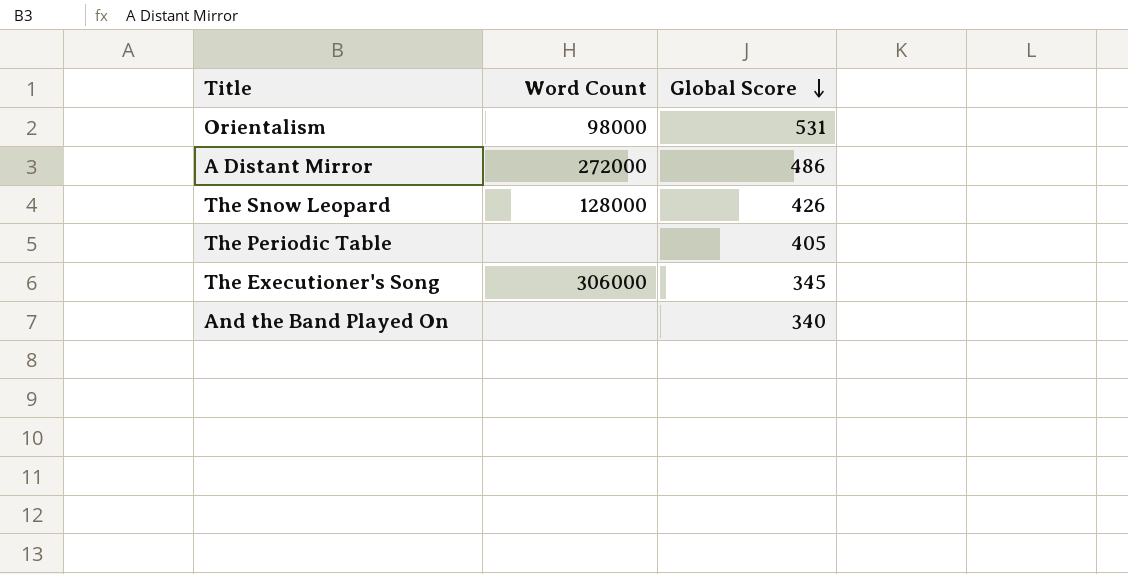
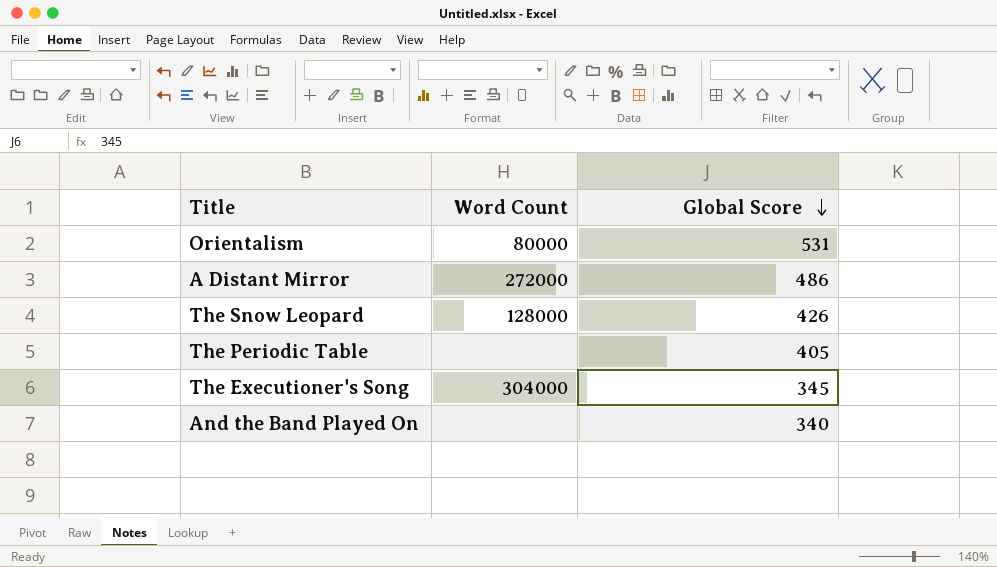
Orientalism | Word Count: 98000 -> 80000
The Executioner's Song | Word Count: 306000 -> 304000

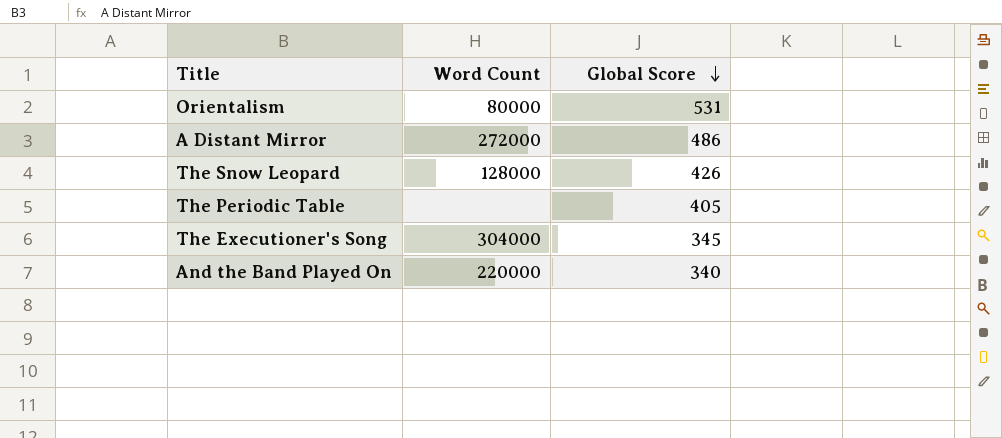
And the Band Played On | Word Count: none -> 220000

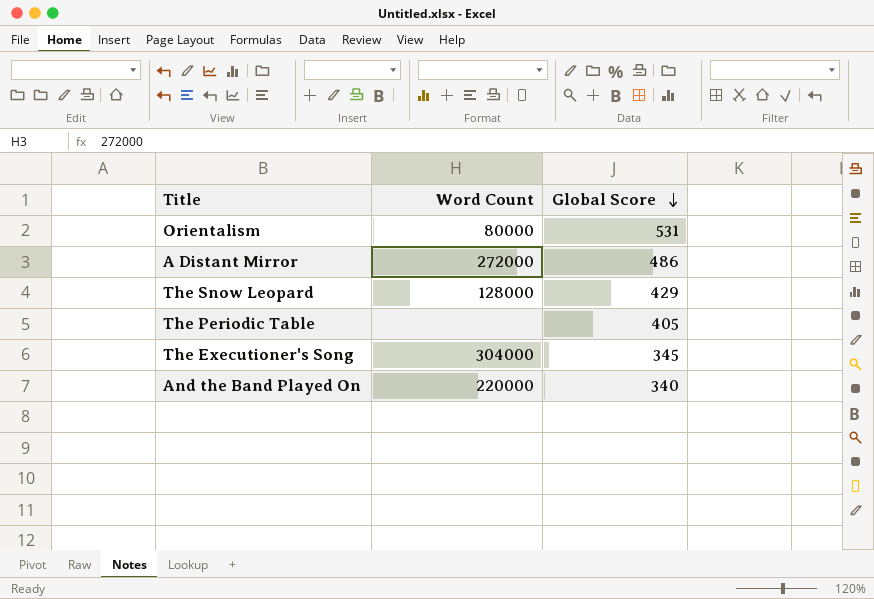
The Snow Leopard | Global Score: 426 -> 429

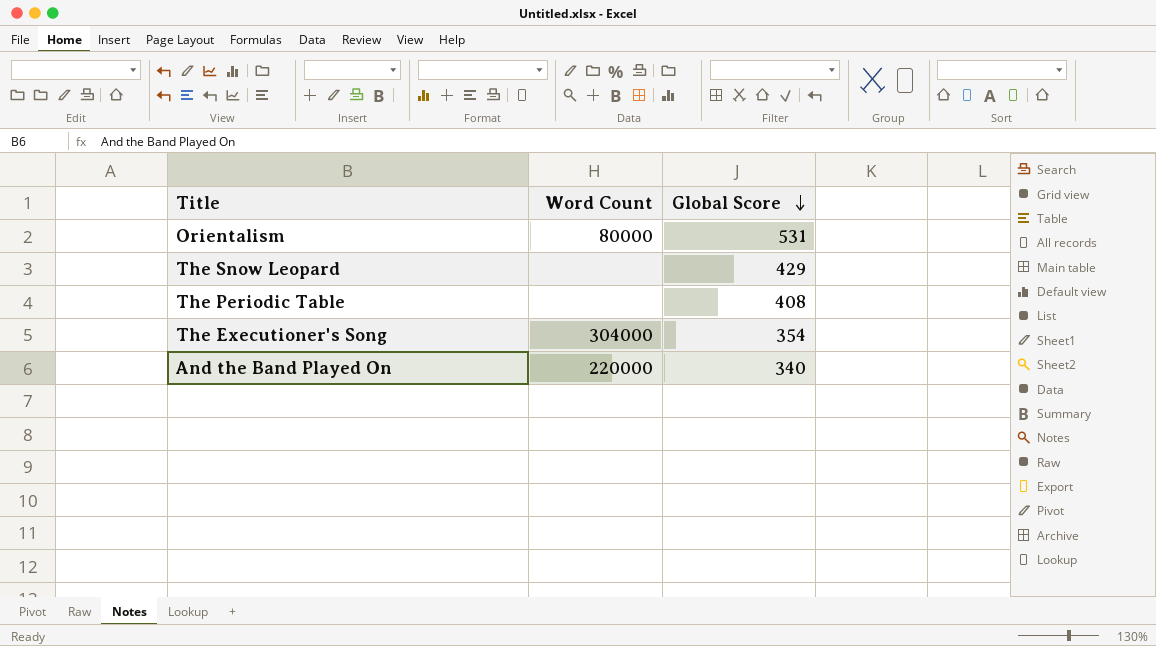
row A Distant Mirror: 272000 | 486 -> none
The Snow Leopard | Word Count: 128000 -> none
The Periodic Table | Global Score: 405 -> 408
The Executioner's Song | Global Score: 345 -> 354

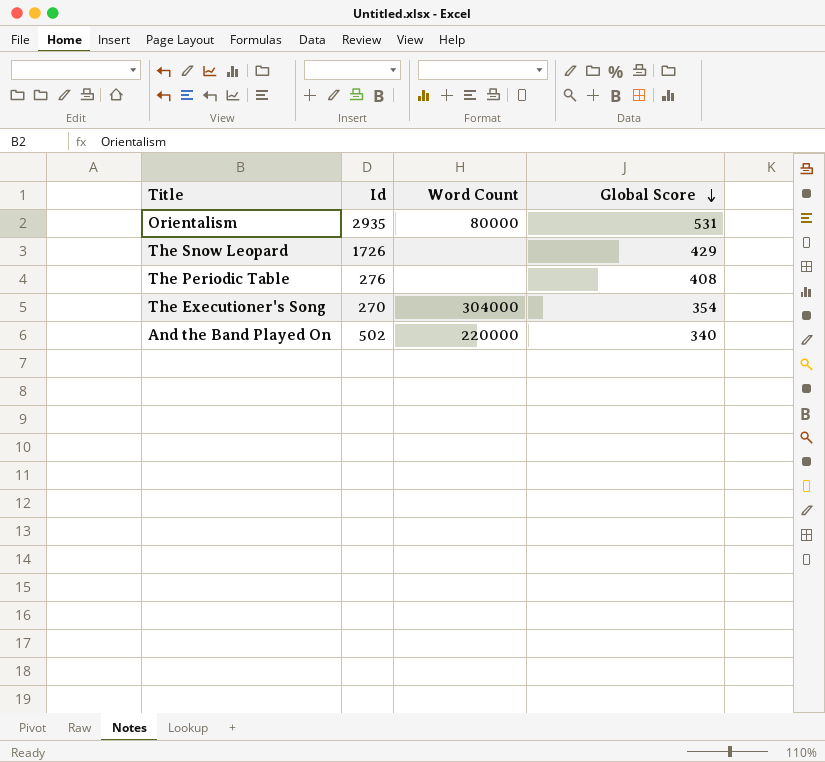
column Id | position: none -> 2

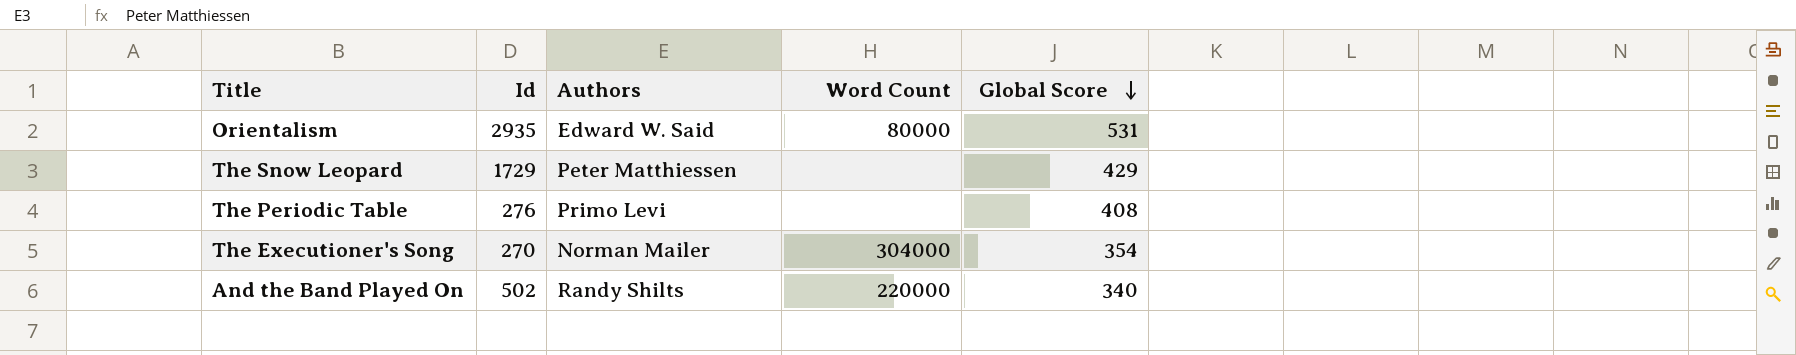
column Authors | position: none -> 3
The Snow Leopard | Id: 1726 -> 1729

